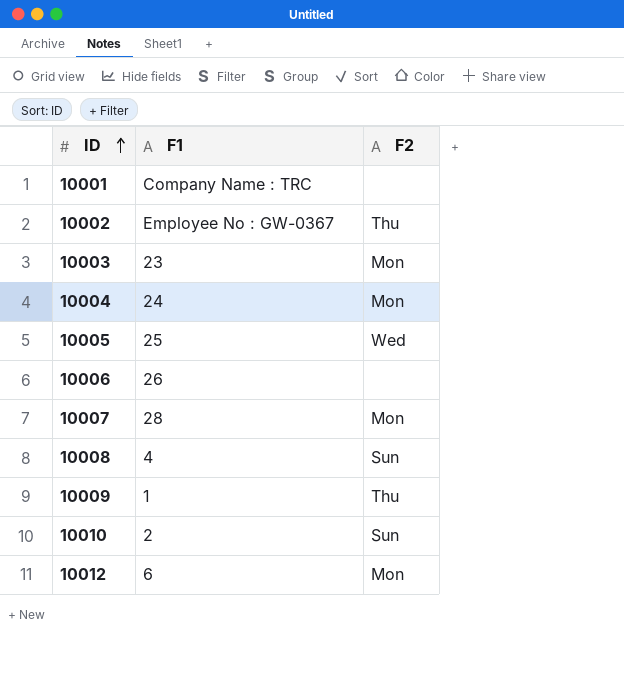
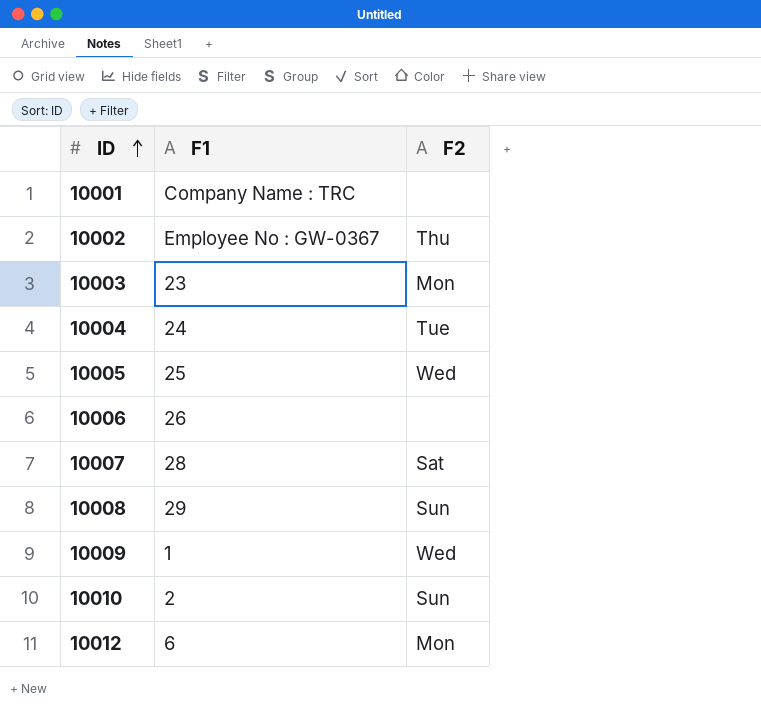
10004 | F2: Mon -> Tue
10007 | F2: Mon -> Sat
10008 | F1: 4 -> 29
10009 | F2: Thu -> Wed

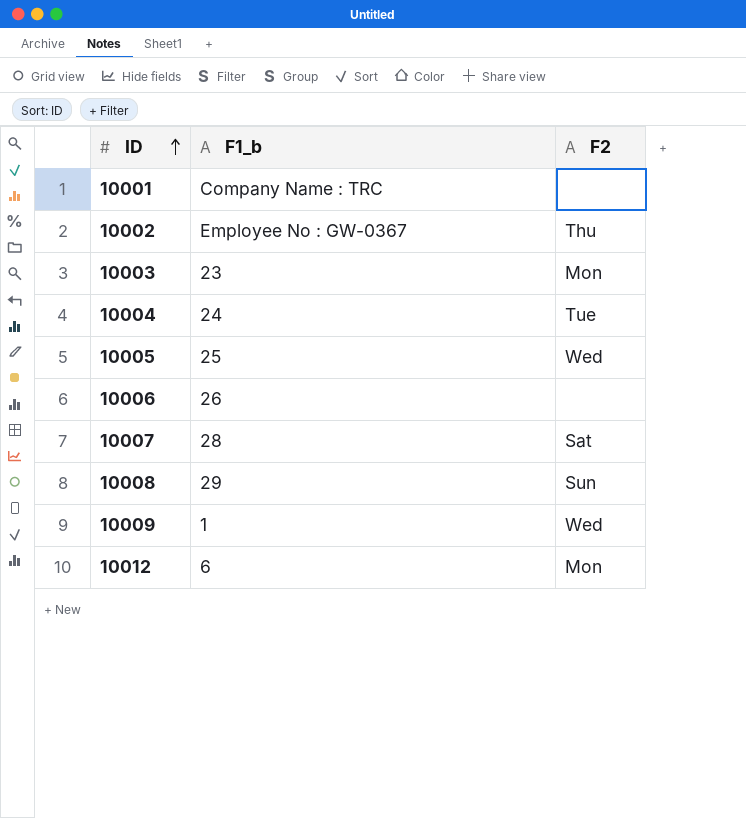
column name: F1 -> F1_b
row 10010: 2 | Sun -> none

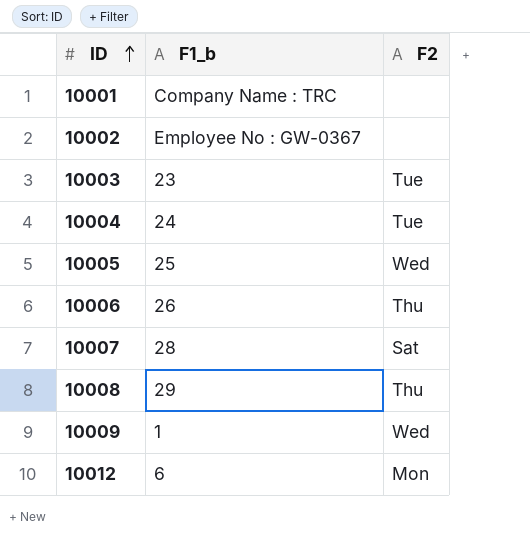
10002 | F2: Thu -> none
10003 | F2: Mon -> Tue
10006 | F2: none -> Thu
10008 | F2: Sun -> Thu

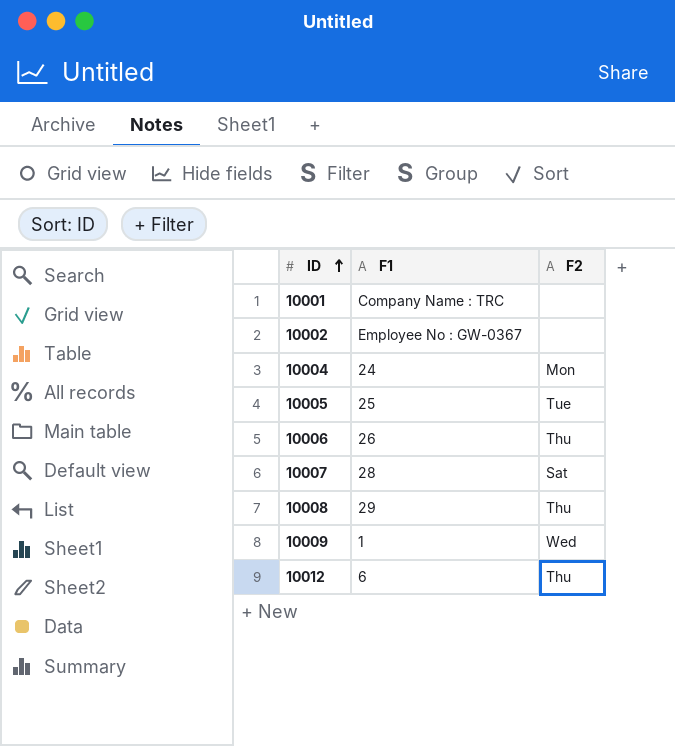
column name: F1_b -> F1
row 10003: 23 | Tue -> none
10004 | F2: Tue -> Mon
10005 | F2: Wed -> Tue
10012 | F2: Mon -> Thu

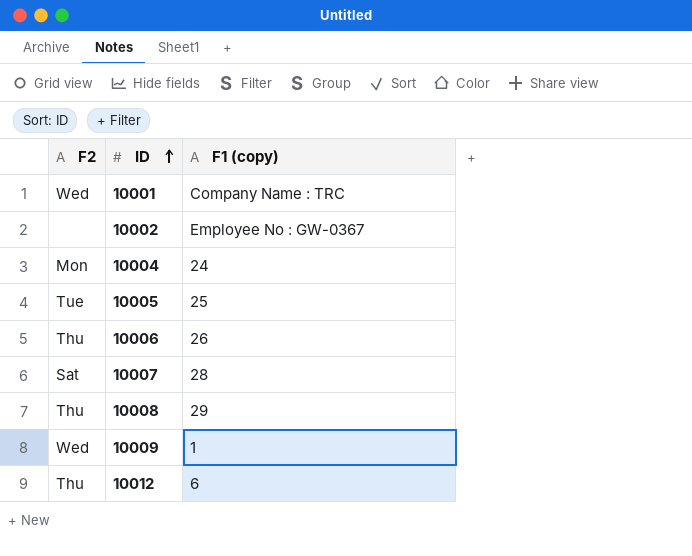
column F2 | position: 3 -> 1
column name: F1 -> F1 (copy)
10001 | F2: none -> Wed

